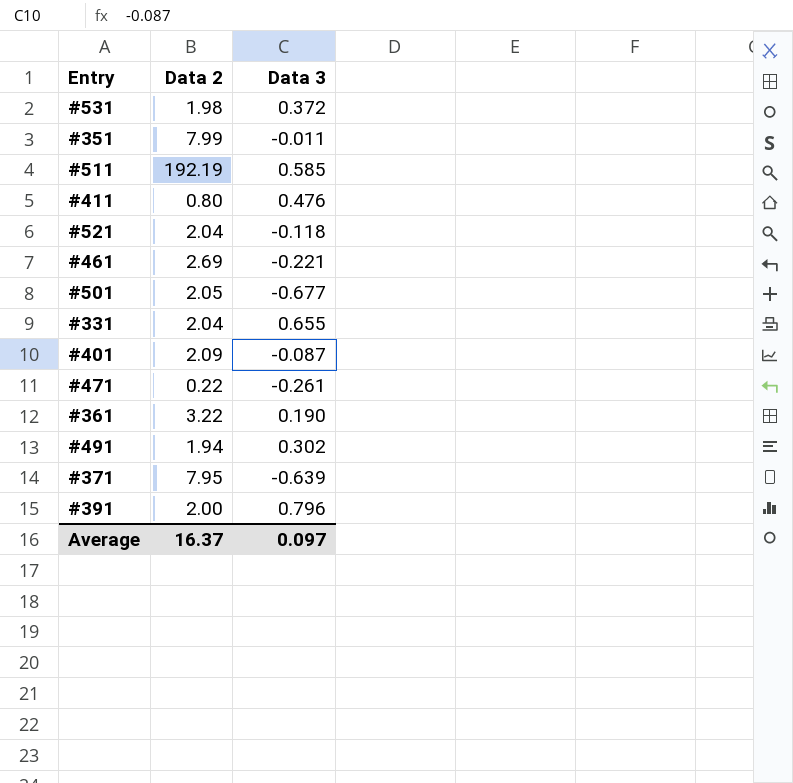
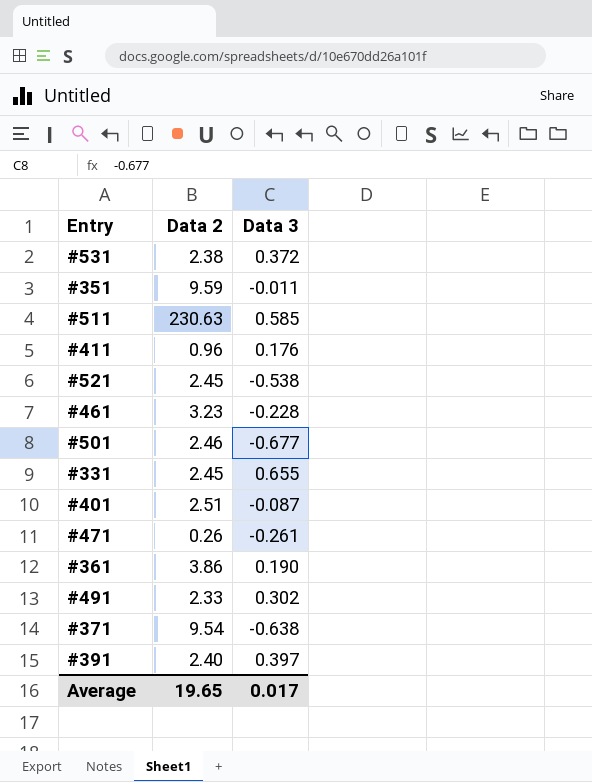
#531 | Data 2: 1.98 -> 2.38
#351 | Data 2: 7.99 -> 9.59
#511 | Data 2: 192.19 -> 230.63
#411 | Data 2: 0.80 -> 0.96
#411 | Data 3: 0.476 -> 0.176
#521 | Data 2: 2.04 -> 2.45
#521 | Data 3: -0.118 -> -0.538
#461 | Data 2: 2.69 -> 3.23
#461 | Data 3: -0.221 -> -0.228
#501 | Data 2: 2.05 -> 2.46
#331 | Data 2: 2.04 -> 2.45
#401 | Data 2: 2.09 -> 2.51
#471 | Data 2: 0.22 -> 0.26
#361 | Data 2: 3.22 -> 3.86
#491 | Data 2: 1.94 -> 2.33
#371 | Data 2: 7.95 -> 9.54
#371 | Data 3: -0.639 -> -0.638
#391 | Data 2: 2.00 -> 2.40
#391 | Data 3: 0.796 -> 0.397
Average | Data 2: 16.37 -> 19.65
Average | Data 3: 0.097 -> 0.017

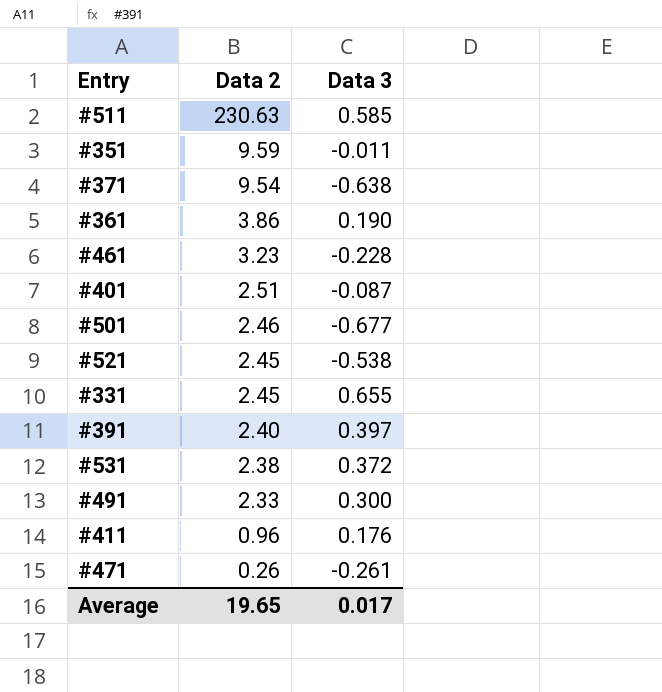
row order: none -> Data 2 descending
#491 | Data 3: 0.302 -> 0.300

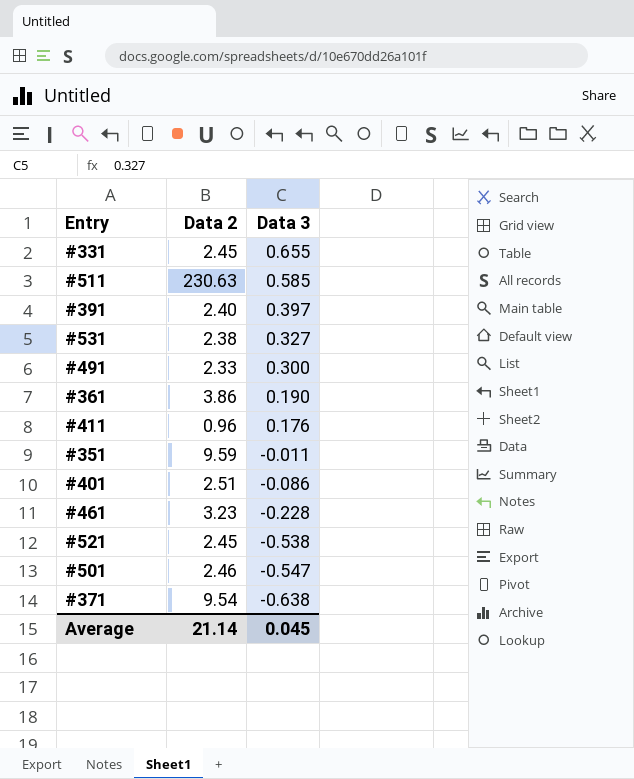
row order: Data 2 descending -> Data 3 descending
row #471: 0.26 | -0.261 -> none
#531 | Data 3: 0.372 -> 0.327
#401 | Data 3: -0.087 -> -0.086
#501 | Data 3: -0.677 -> -0.547
Average | Data 2: 19.65 -> 21.14
Average | Data 3: 0.017 -> 0.045

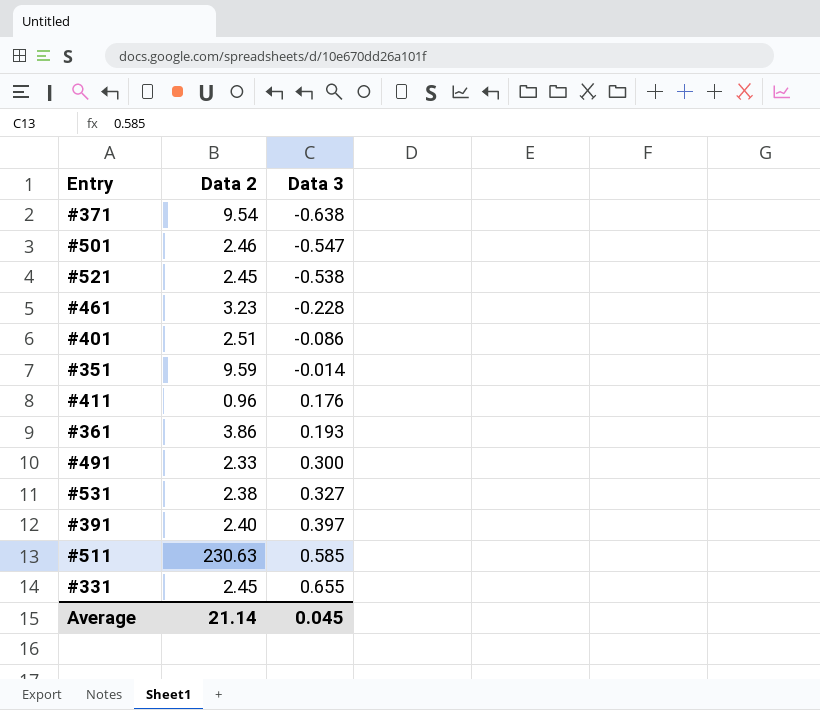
row order: Data 3 descending -> Data 3 ascending
#351 | Data 3: -0.011 -> -0.014
#361 | Data 3: 0.190 -> 0.193

